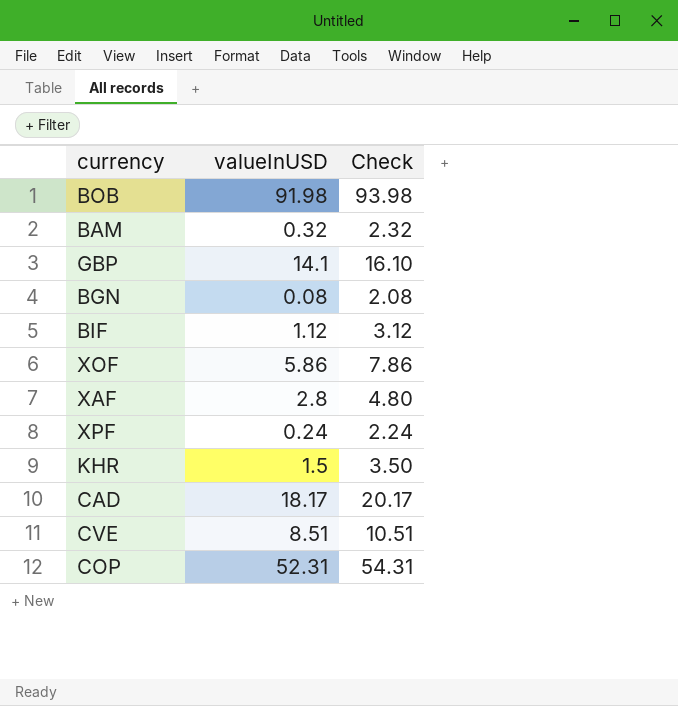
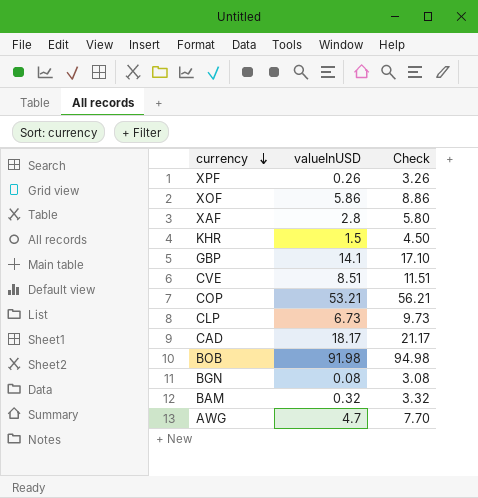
row order: none -> currency descending
column Check | formula: [valueInUSD] + 2 -> [valueInUSD] + 3
row BIF: 1.12 | 3.12 -> none
XPF | valueInUSD: 0.24 -> 0.26
COP | valueInUSD: 52.31 -> 53.21
row CLP: none -> 6.73 | 9.73
row AWG: none -> 4.7 | 7.70

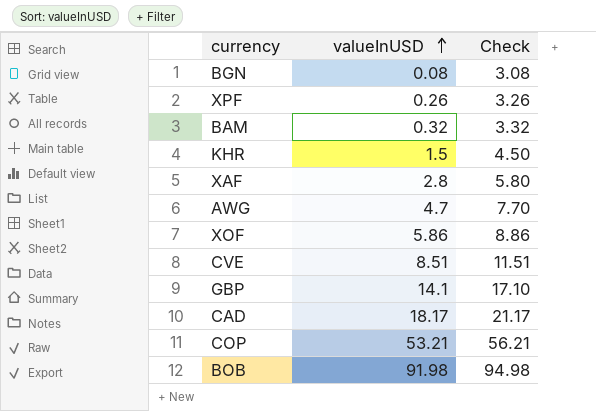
row order: currency descending -> valueInUSD ascending
row CLP: 6.73 | 9.73 -> none

